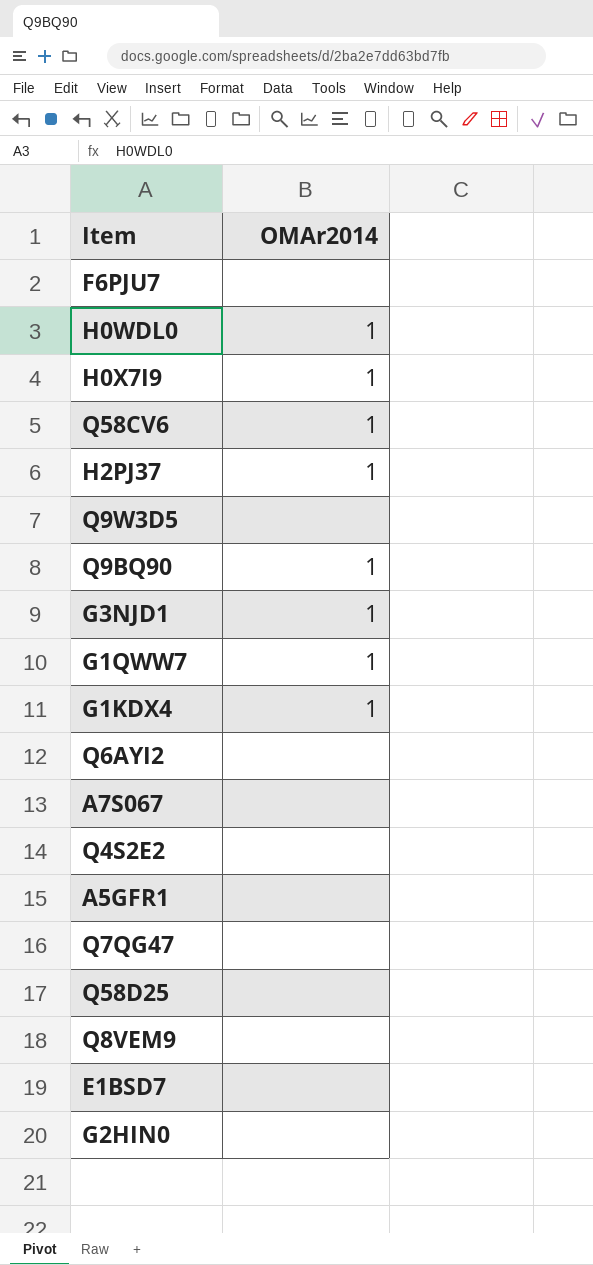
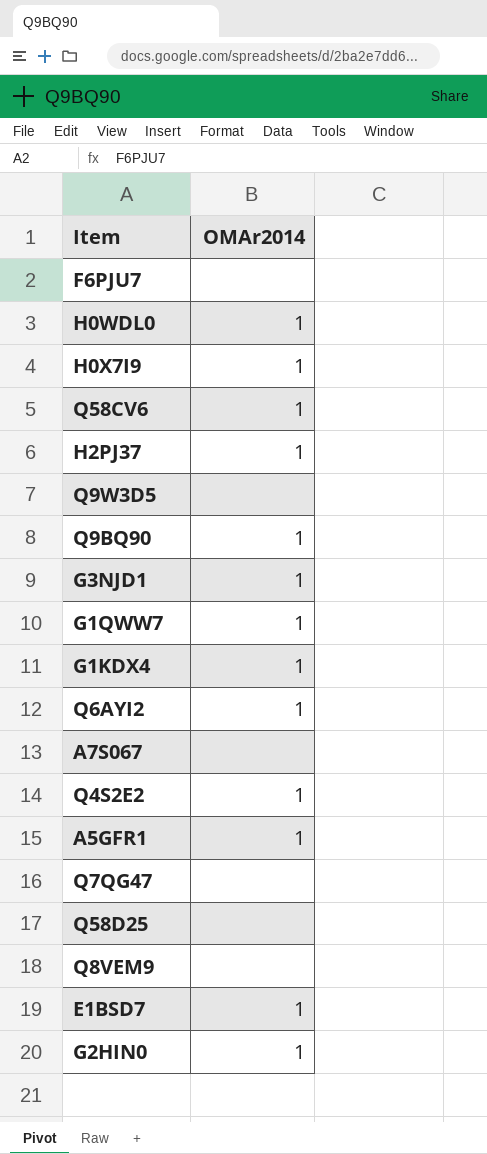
Q6AYI2 | OMAr2014: none -> 1
Q4S2E2 | OMAr2014: none -> 1
A5GFR1 | OMAr2014: none -> 1
E1BSD7 | OMAr2014: none -> 1
G2HIN0 | OMAr2014: none -> 1

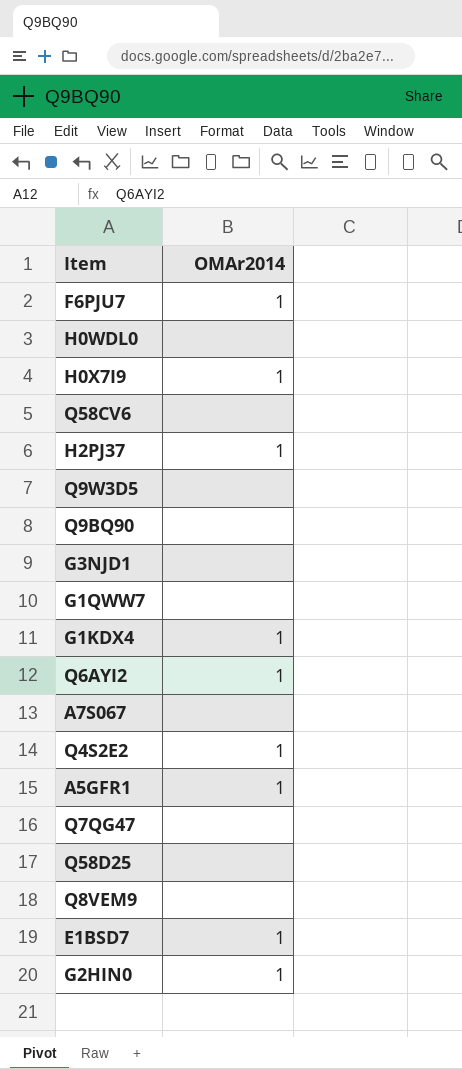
F6PJU7 | OMAr2014: none -> 1
H0WDL0 | OMAr2014: 1 -> none
Q58CV6 | OMAr2014: 1 -> none
Q9BQ90 | OMAr2014: 1 -> none
G3NJD1 | OMAr2014: 1 -> none
G1QWW7 | OMAr2014: 1 -> none

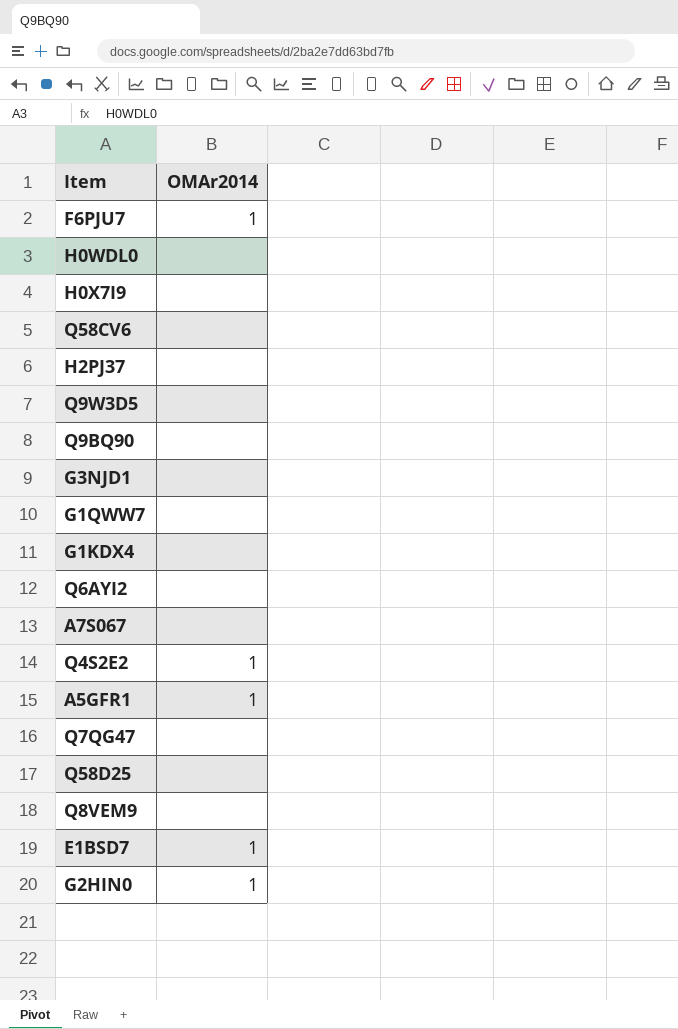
H0X7I9 | OMAr2014: 1 -> none
H2PJ37 | OMAr2014: 1 -> none
G1KDX4 | OMAr2014: 1 -> none
Q6AYI2 | OMAr2014: 1 -> none

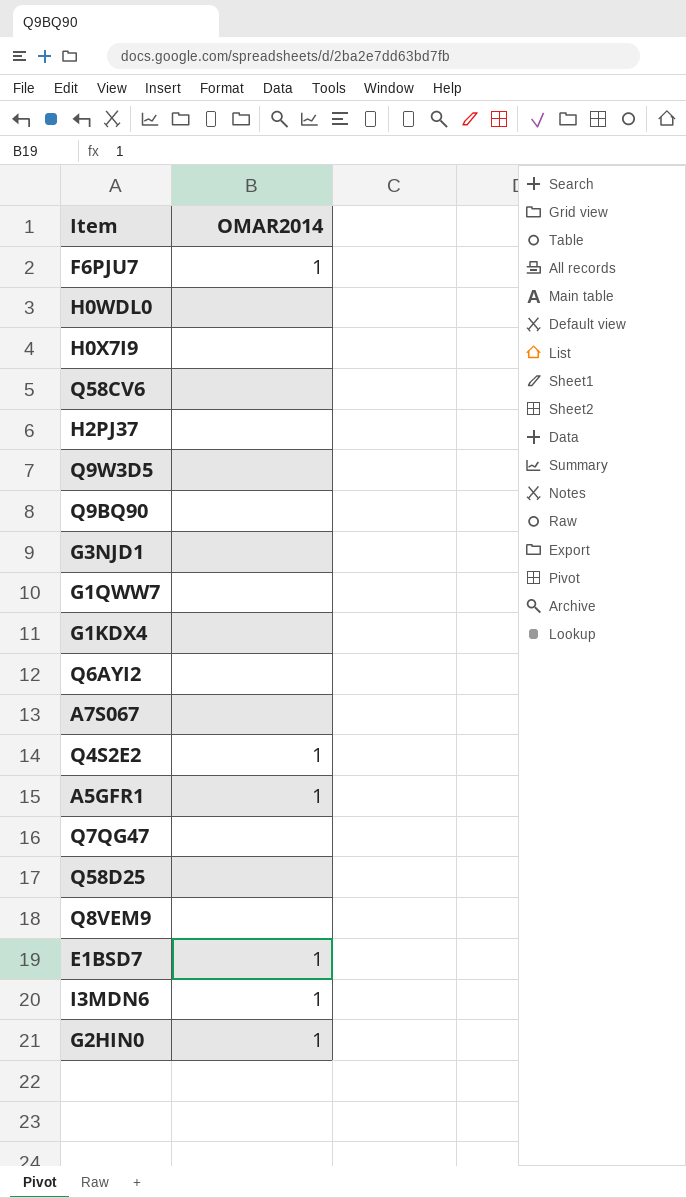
column name: OMAr2014 -> OMAR2014
row I3MDN6: none -> 1

